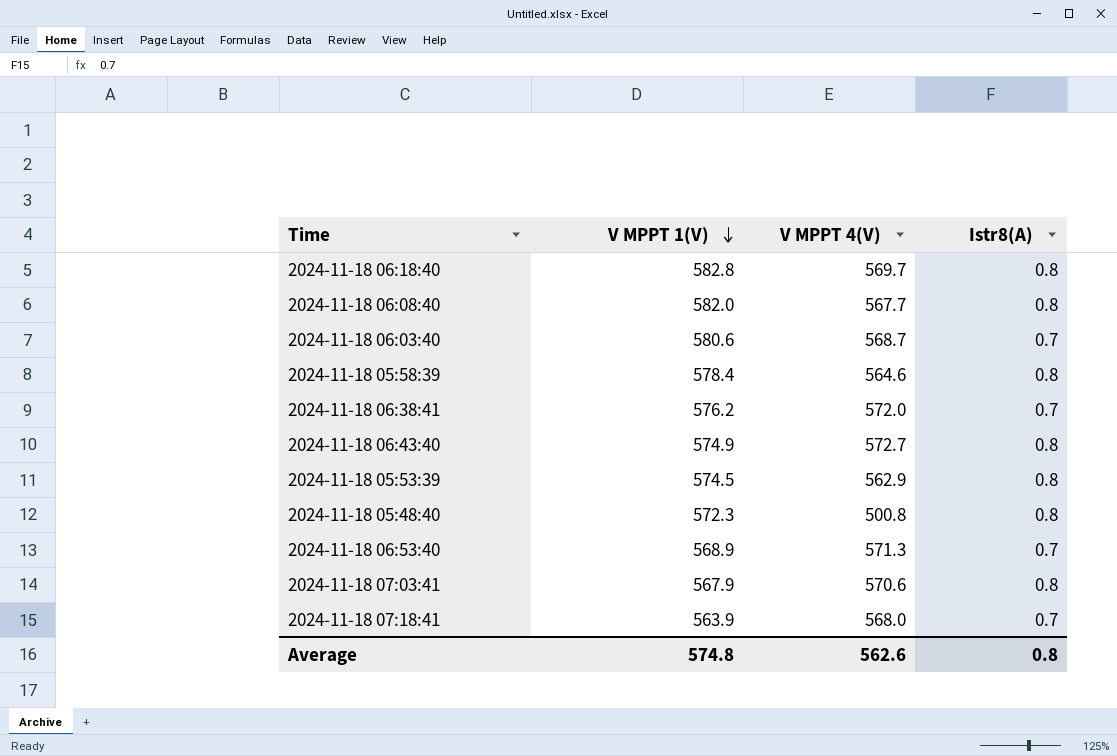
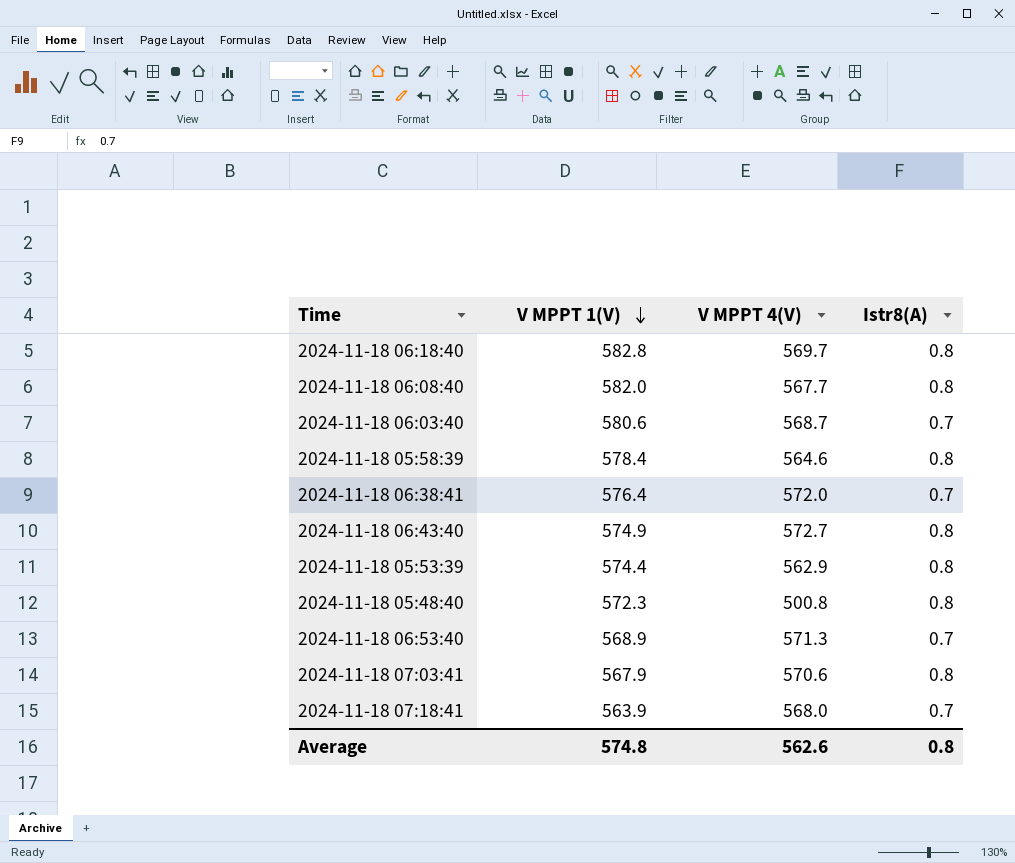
2024-11-18 06:38:41 | V MPPT 1(V): 576.2 -> 576.4
2024-11-18 05:53:39 | V MPPT 1(V): 574.5 -> 574.4

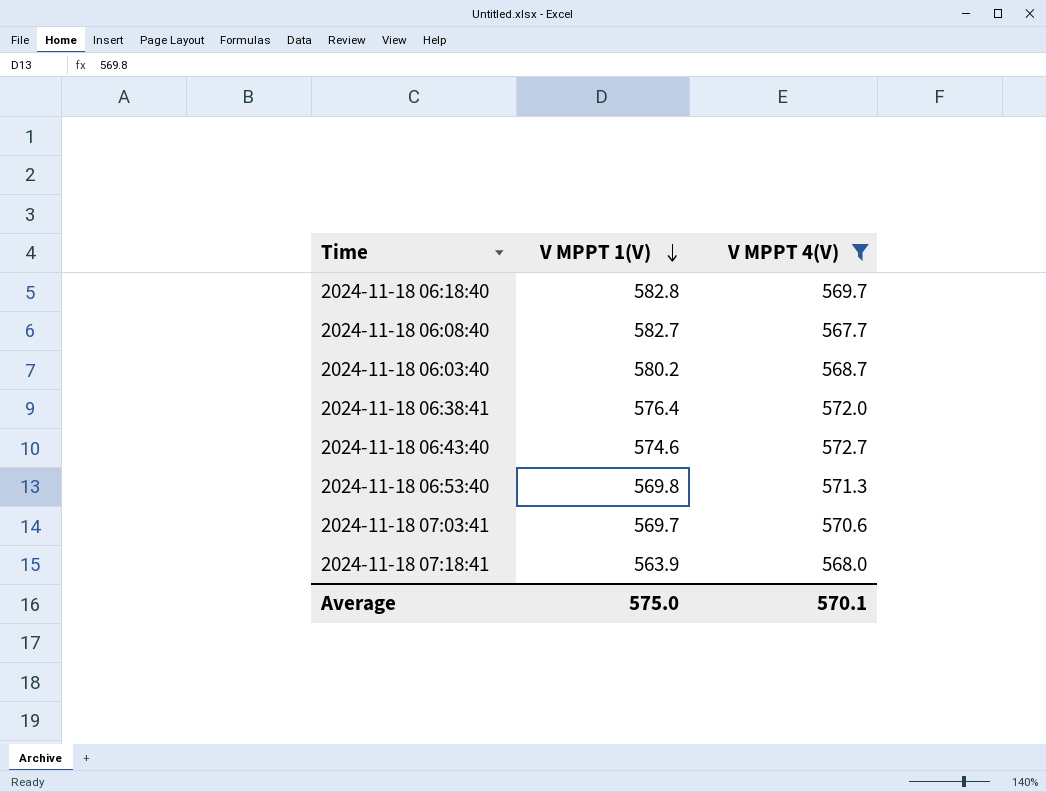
filter: none -> V MPPT 4(V) >= 567.7
column Istr8(A) | position: 4 -> none
2024-11-18 06:08:40 | V MPPT 1(V): 582.0 -> 582.7
2024-11-18 06:03:40 | V MPPT 1(V): 580.6 -> 580.2
2024-11-18 06:43:40 | V MPPT 1(V): 574.9 -> 574.6
2024-11-18 06:53:40 | V MPPT 1(V): 568.9 -> 569.8
2024-11-18 07:03:41 | V MPPT 1(V): 567.9 -> 569.7
Average | V MPPT 1(V): 574.8 -> 575.0
Average | V MPPT 4(V): 562.6 -> 570.1

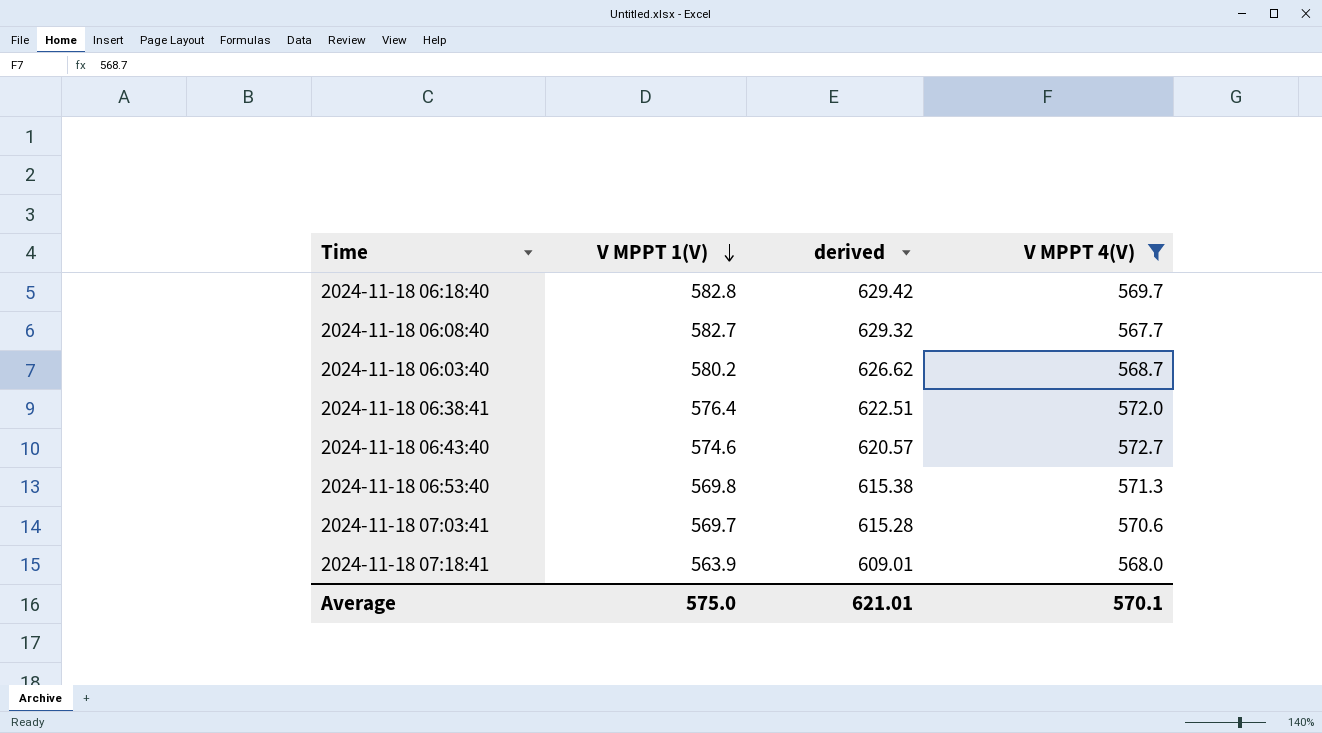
column derived | formula: none -> [V MPPT 1(V)] * 1.08

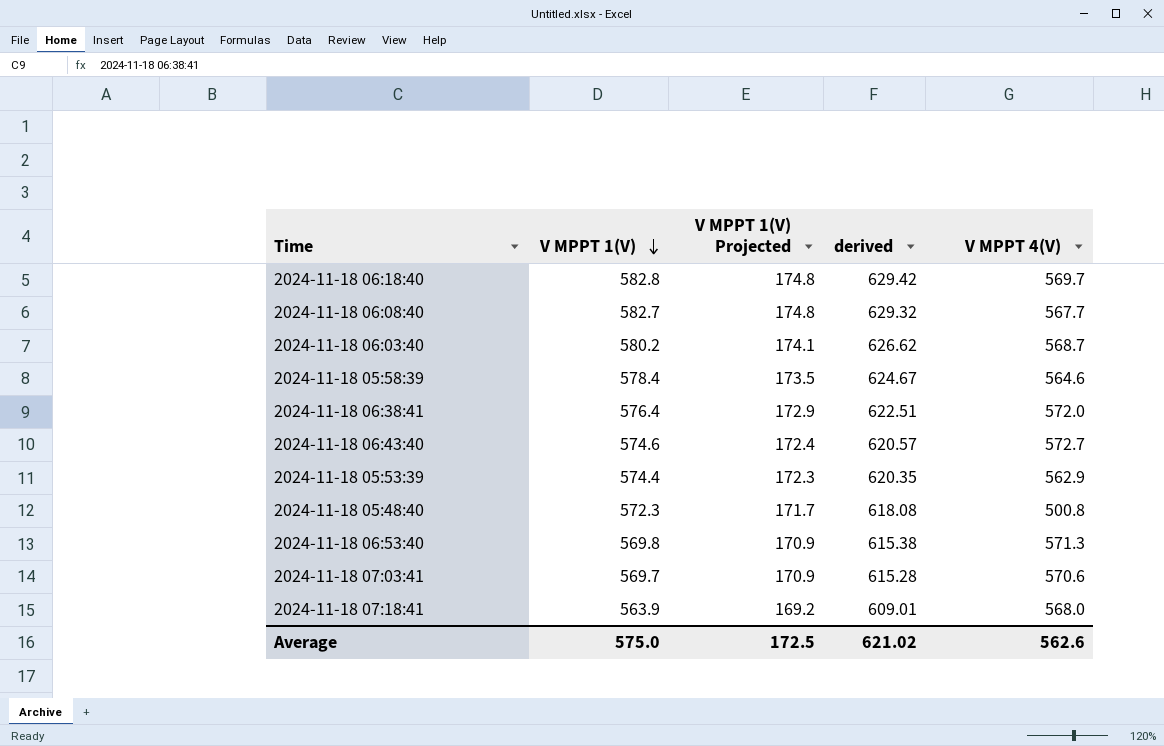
filter: V MPPT 4(V) >= 567.7 -> none
column V MPPT 1(V) Projected | formula: none -> [V MPPT 1(V)] * 0.3
Average | derived: 621.01 -> 621.02
Average | V MPPT 4(V): 570.1 -> 562.6

